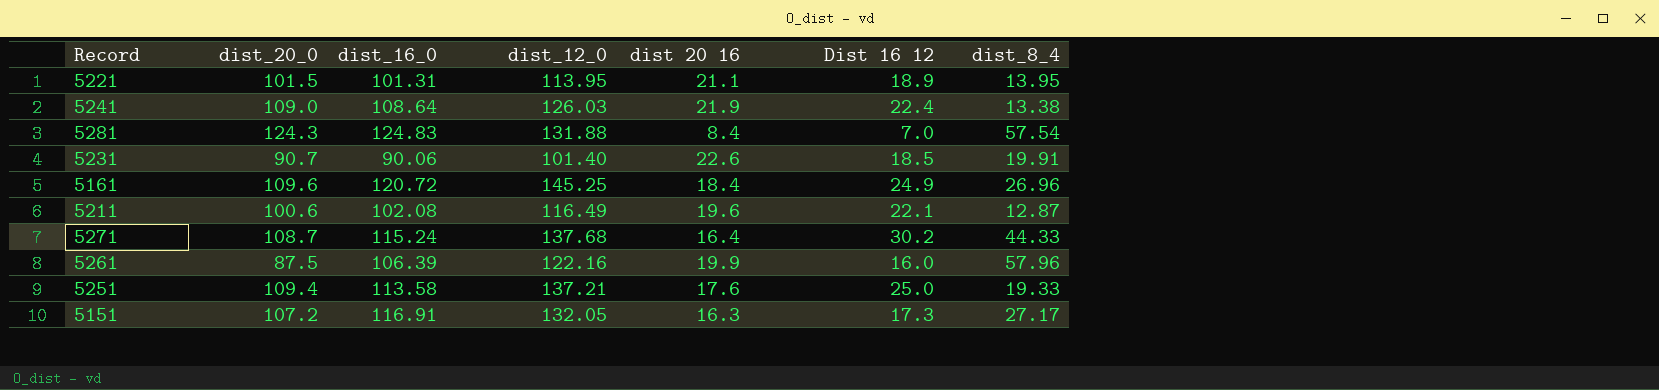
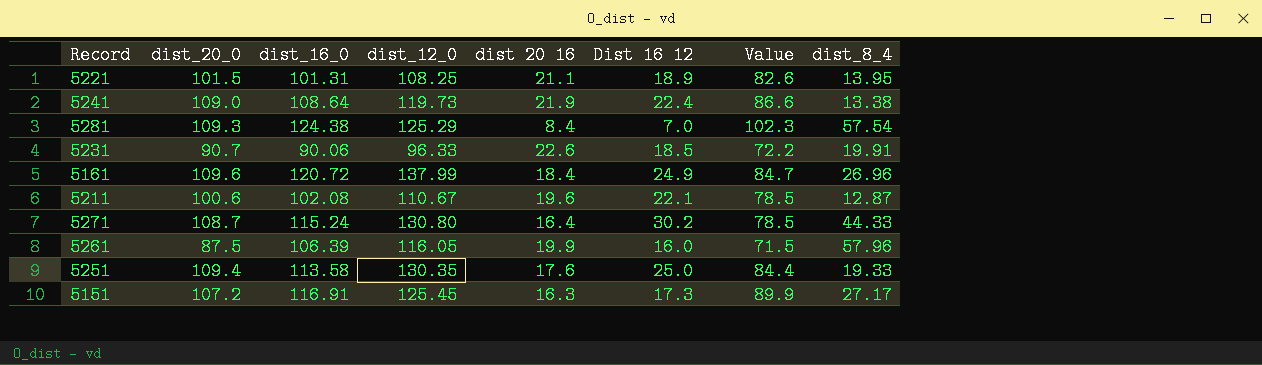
column Value | formula: none -> [dist_20_0] - [Dist 16 12]
5221 | dist_12_0: 113.95 -> 108.25
5241 | dist_12_0: 126.03 -> 119.73
5281 | dist_20_0: 124.3 -> 109.3
5281 | dist_16_0: 124.83 -> 124.38
5281 | dist_12_0: 131.88 -> 125.29
5231 | dist_12_0: 101.40 -> 96.33
5161 | dist_12_0: 145.25 -> 137.99
5211 | dist_12_0: 116.49 -> 110.67
5271 | dist_12_0: 137.68 -> 130.80
5261 | dist_12_0: 122.16 -> 116.05
5251 | dist_12_0: 137.21 -> 130.35
5151 | dist_12_0: 132.05 -> 125.45

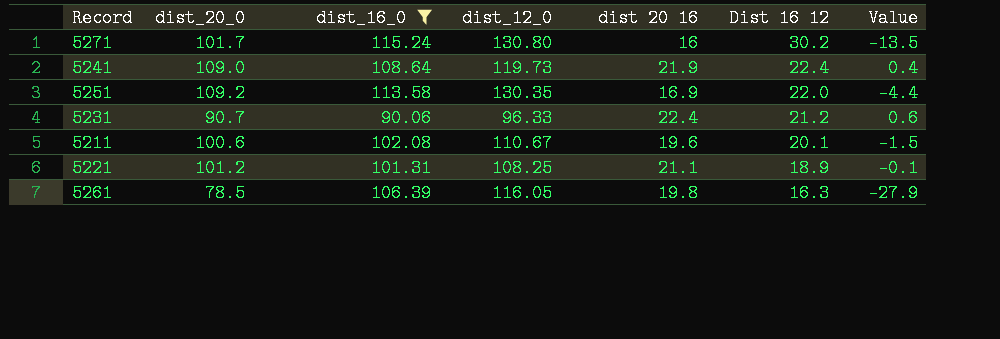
filter: none -> dist_16_0 <= 115.24
row order: none -> Dist 16 12 descending
column dist_8_4 | position: 8 -> none
column Value | formula: [dist_20_0] - [Dist 16 12] -> [dist_20_0] - [dist_16_0]
5271 | dist_20_0: 108.7 -> 101.7
5271 | dist 20 16: 16.4 -> 16
5251 | dist_20_0: 109.4 -> 109.2
5251 | dist 20 16: 17.6 -> 16.9
5251 | Dist 16 12: 25.0 -> 22.0
5231 | dist 20 16: 22.6 -> 22.4
5231 | Dist 16 12: 18.5 -> 21.2
5211 | Dist 16 12: 22.1 -> 20.1
5221 | dist_20_0: 101.5 -> 101.2
5261 | dist_20_0: 87.5 -> 78.5
5261 | dist 20 16: 19.9 -> 19.8
5261 | Dist 16 12: 16.0 -> 16.3

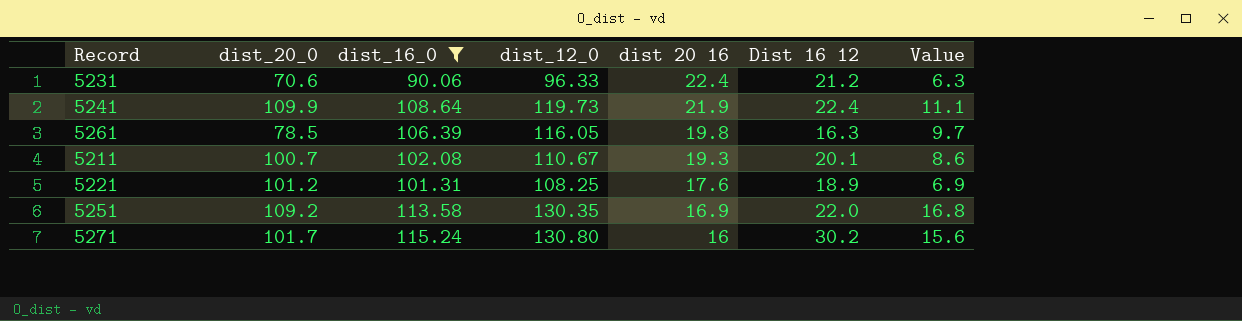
row order: Dist 16 12 descending -> dist 20 16 descending
column Value | formula: [dist_20_0] - [dist_16_0] -> [dist_12_0] - [dist_16_0]
5231 | dist_20_0: 90.7 -> 70.6
5241 | dist_20_0: 109.0 -> 109.9
5211 | dist_20_0: 100.6 -> 100.7
5211 | dist 20 16: 19.6 -> 19.3
5221 | dist 20 16: 21.1 -> 17.6

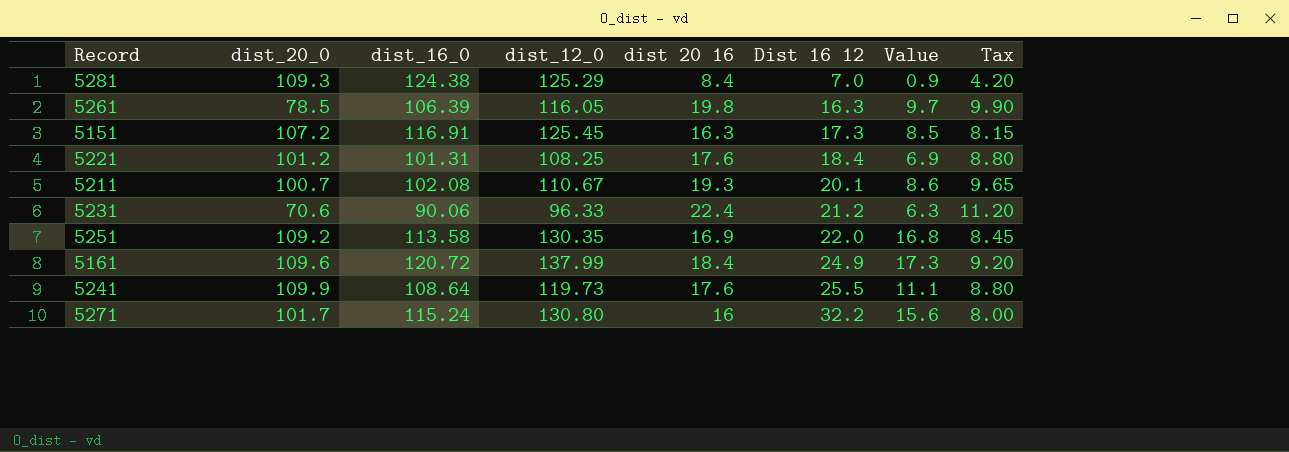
filter: dist_16_0 <= 115.24 -> none
row order: dist 20 16 descending -> Dist 16 12 ascending
column Tax | formula: none -> [dist 20 16] * 0.5
5221 | Dist 16 12: 18.9 -> 18.4
5241 | dist 20 16: 21.9 -> 17.6
5241 | Dist 16 12: 22.4 -> 25.5
5271 | Dist 16 12: 30.2 -> 32.2

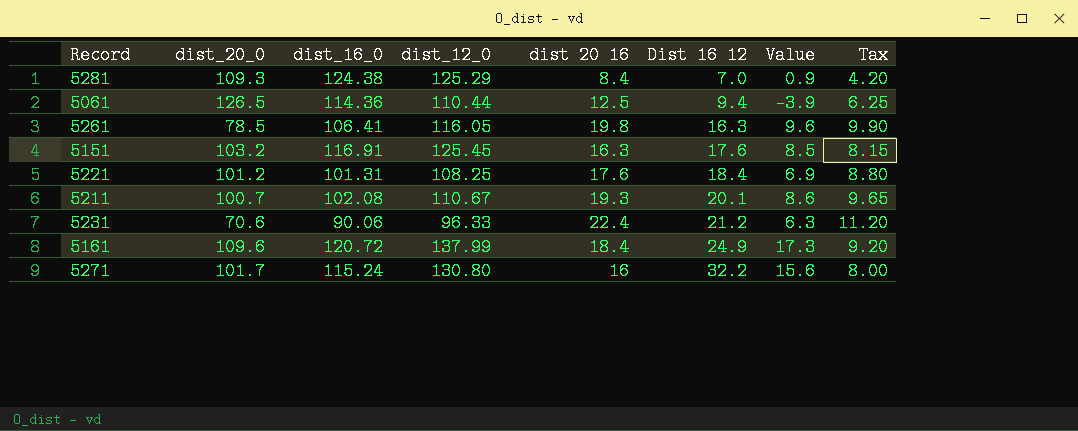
row 5251: 109.2 | 113.58 | 130.35 | 16.9 | 22.0 | 16.8 | 8.45 -> none
row 5241: 109.9 | 108.64 | 119.73 | 17.6 | 25.5 | 11.1 | 8.80 -> none
row 5061: none -> 126.5 | 114.36 | 110.44 | 12.5 | 9.4 | -3.9 | 6.25
5261 | dist_16_0: 106.39 -> 106.41
5261 | Value: 9.7 -> 9.6
5151 | dist_20_0: 107.2 -> 103.2
5151 | Dist 16 12: 17.3 -> 17.6

